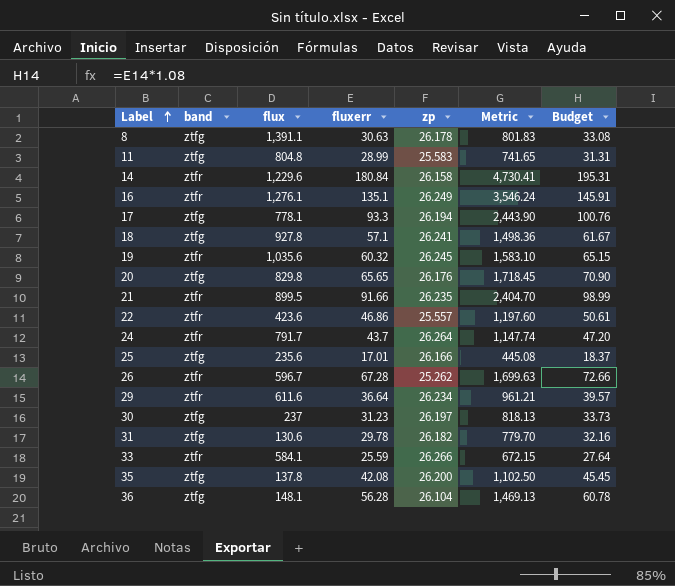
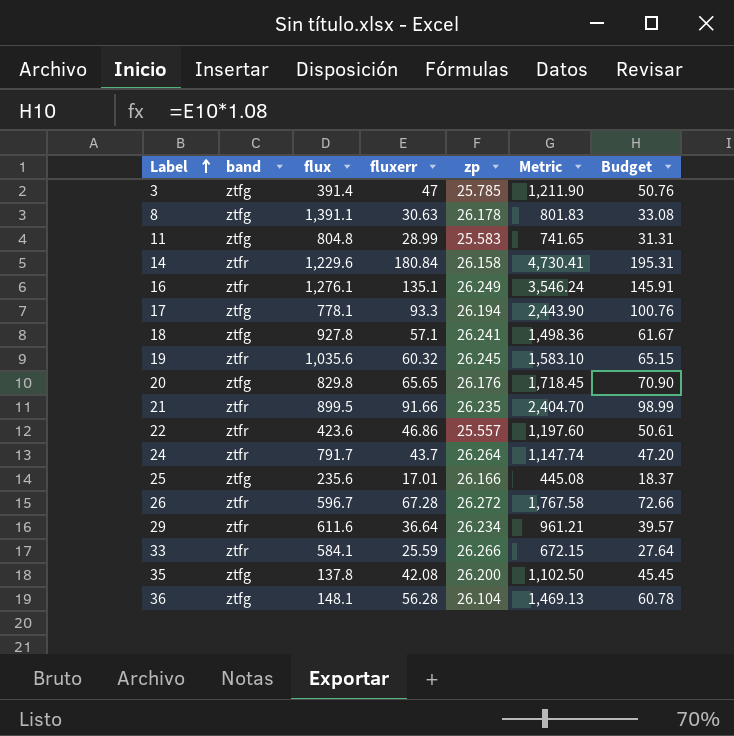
row 30: ztfg | 237 | 31.23 | 26.197 | 818.13 | 33.73 -> none
row 31: ztfg | 130.6 | 29.78 | 26.182 | 779.70 | 32.16 -> none
row 3: none -> ztfg | 391.4 | 47 | 25.785 | 1,211.90 | 50.76
26 | zp: 25.262 -> 26.272
26 | Metric: 1,699.63 -> 1,767.58

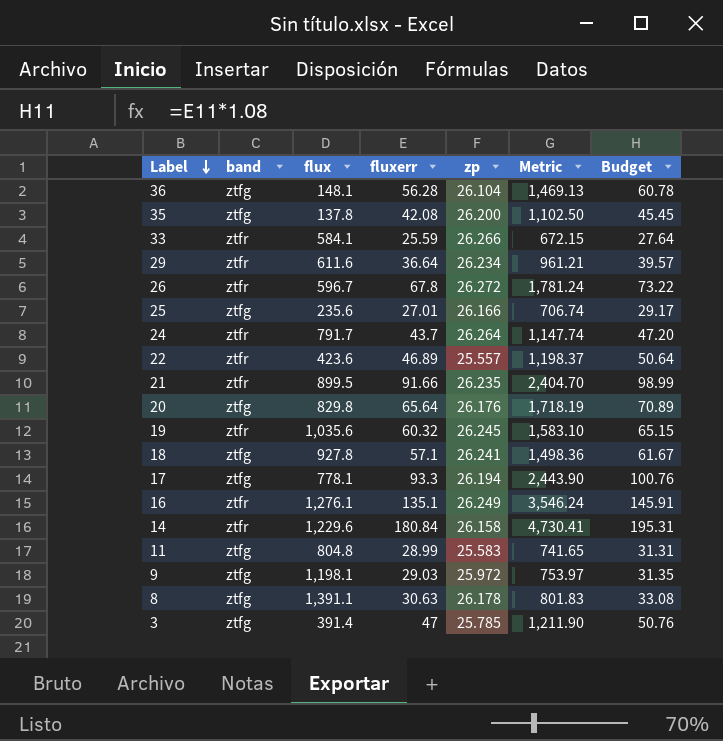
row order: Label ascending -> Label descending
26 | fluxerr: 67.28 -> 67.8
26 | Metric: 1,767.58 -> 1,781.24
26 | Budget: 72.66 -> 73.22
25 | fluxerr: 17.01 -> 27.01
25 | Metric: 445.08 -> 706.74
25 | Budget: 18.37 -> 29.17
22 | fluxerr: 46.86 -> 46.89
22 | Metric: 1,197.60 -> 1,198.37
22 | Budget: 50.61 -> 50.64
20 | fluxerr: 65.65 -> 65.64
20 | Metric: 1,718.45 -> 1,718.19
20 | Budget: 70.90 -> 70.89
row 9: none -> ztfg | 1,198.1 | 29.03 | 25.972 | 753.97 | 31.35

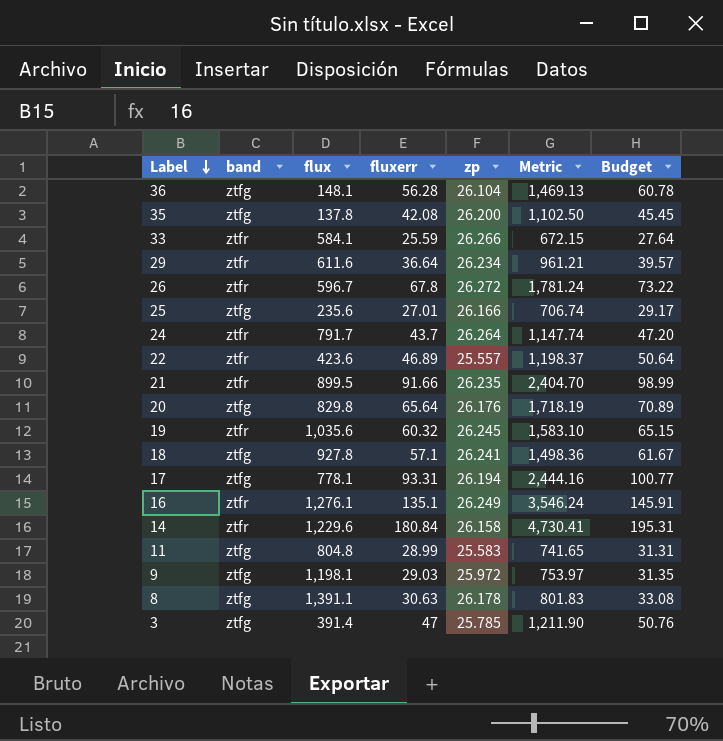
17 | fluxerr: 93.3 -> 93.31
17 | Metric: 2,443.90 -> 2,444.16
17 | Budget: 100.76 -> 100.77

